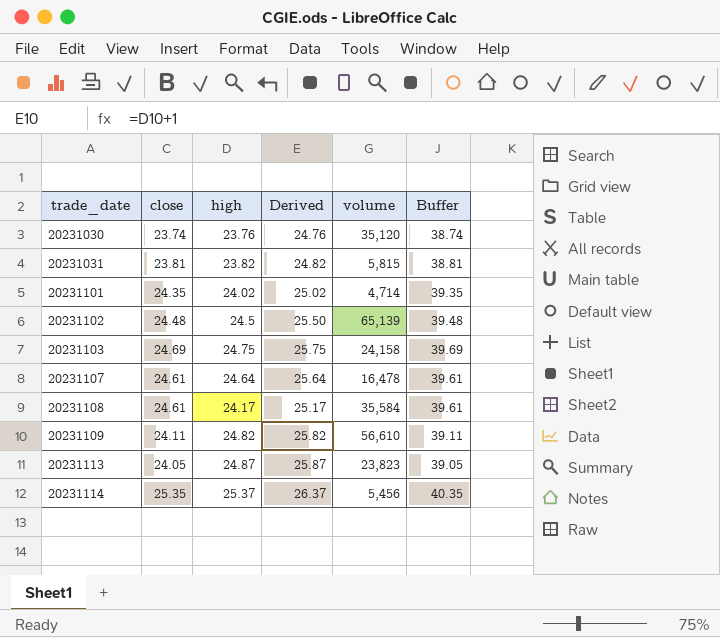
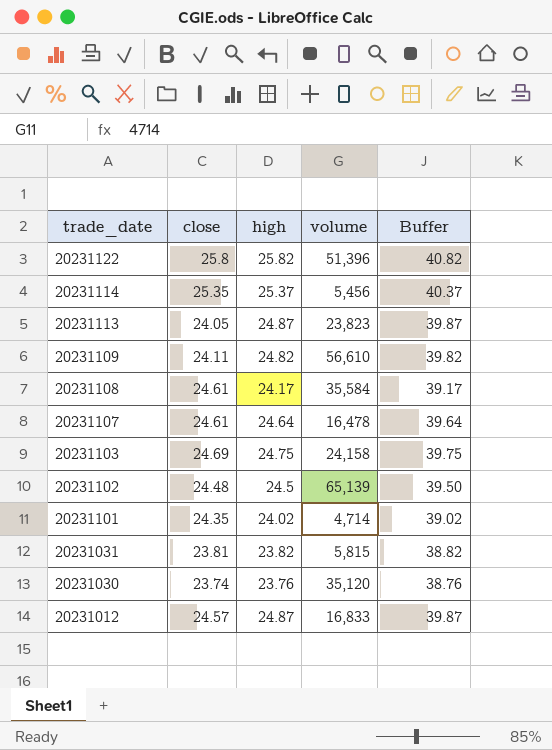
row order: trade_date ascending -> trade_date descending
column Derived | formula: [high] + 1 -> none
column Buffer | formula: [close] + 15 -> [high] + 15
row 20231122: none -> 25.8 | 25.82 | 51,396 | 40.82
row 20231012: none -> 24.57 | 24.87 | 16,833 | 39.87

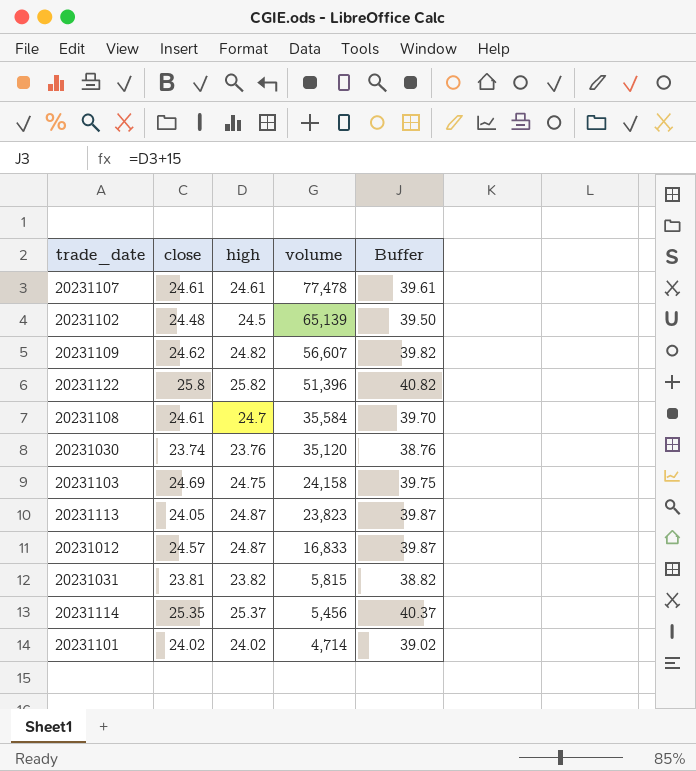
row order: trade_date descending -> volume descending
20231107 | high: 24.64 -> 24.61
20231107 | volume: 16,478 -> 77,478
20231107 | Buffer: 39.64 -> 39.61
20231109 | close: 24.11 -> 24.62
20231109 | volume: 56,610 -> 56,607
20231108 | high: 24.17 -> 24.7
20231108 | Buffer: 39.17 -> 39.70
20231101 | close: 24.35 -> 24.02

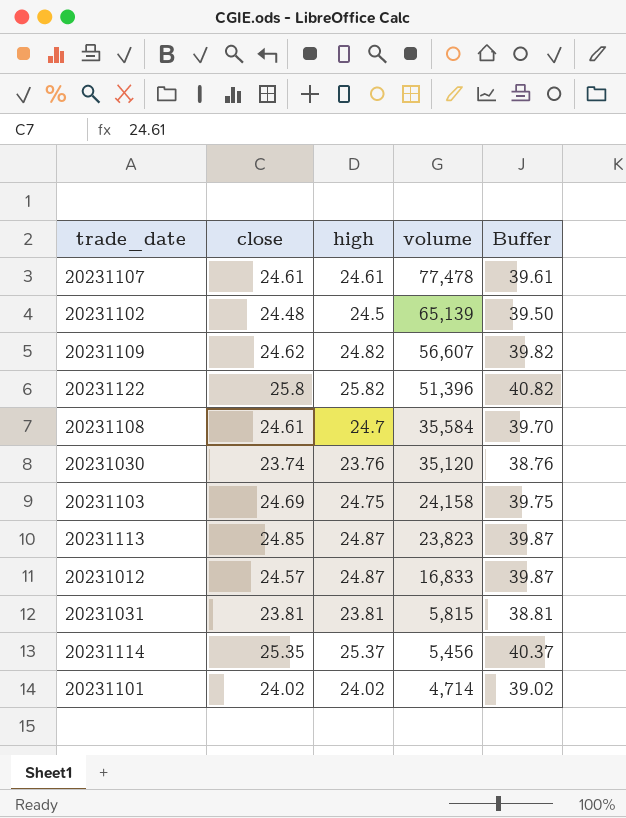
20231113 | close: 24.05 -> 24.85
20231031 | high: 23.82 -> 23.81
20231031 | Buffer: 38.82 -> 38.81

